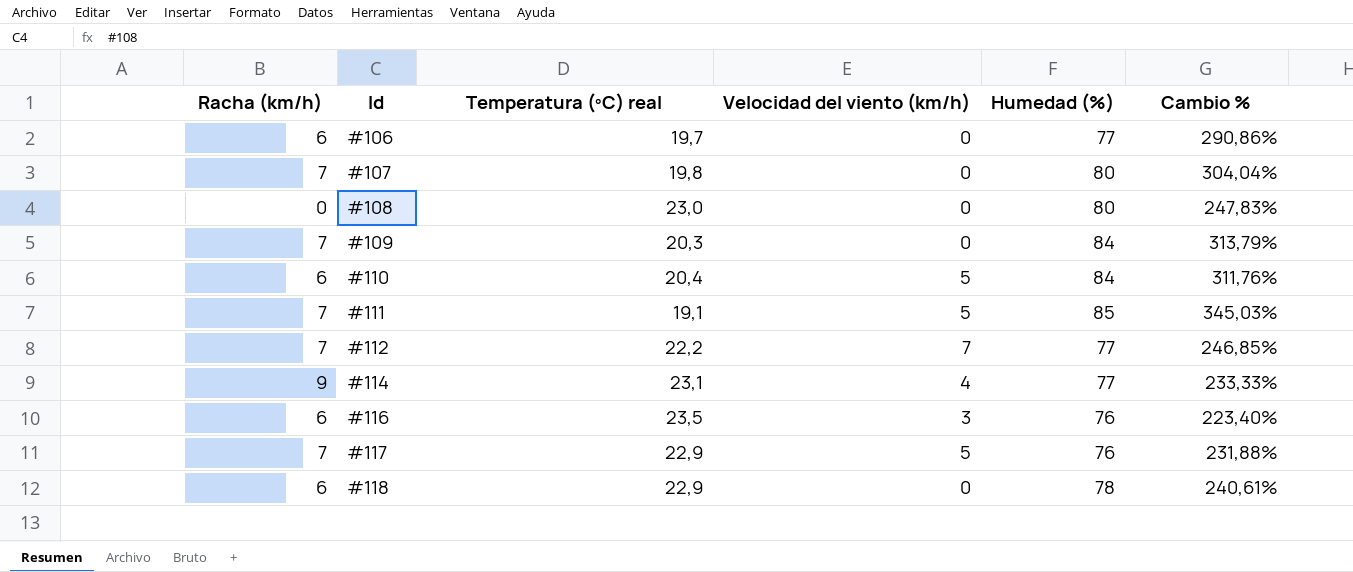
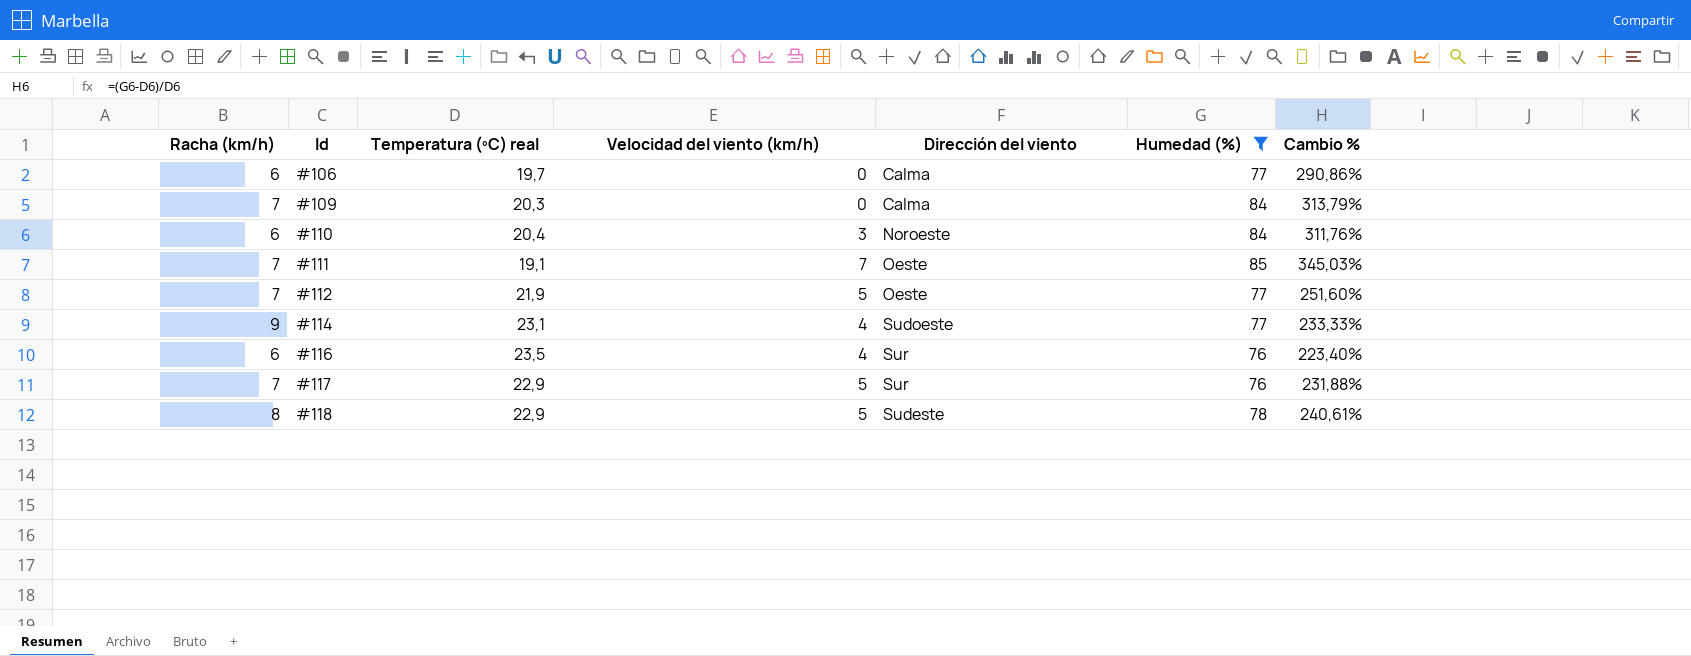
filter: none -> Humedad (%) != 80
column Dirección del viento | position: none -> 5
#110 | Velocidad del viento (km/h): 5 -> 3
#111 | Velocidad del viento (km/h): 5 -> 7
#112 | Temperatura (ºC) real: 22,2 -> 21,9
#112 | Velocidad del viento (km/h): 7 -> 5
#112 | Cambio %: 246,85% -> 251,60%
#116 | Velocidad del viento (km/h): 3 -> 4
#118 | Racha (km/h): 6 -> 8
#118 | Velocidad del viento (km/h): 0 -> 5

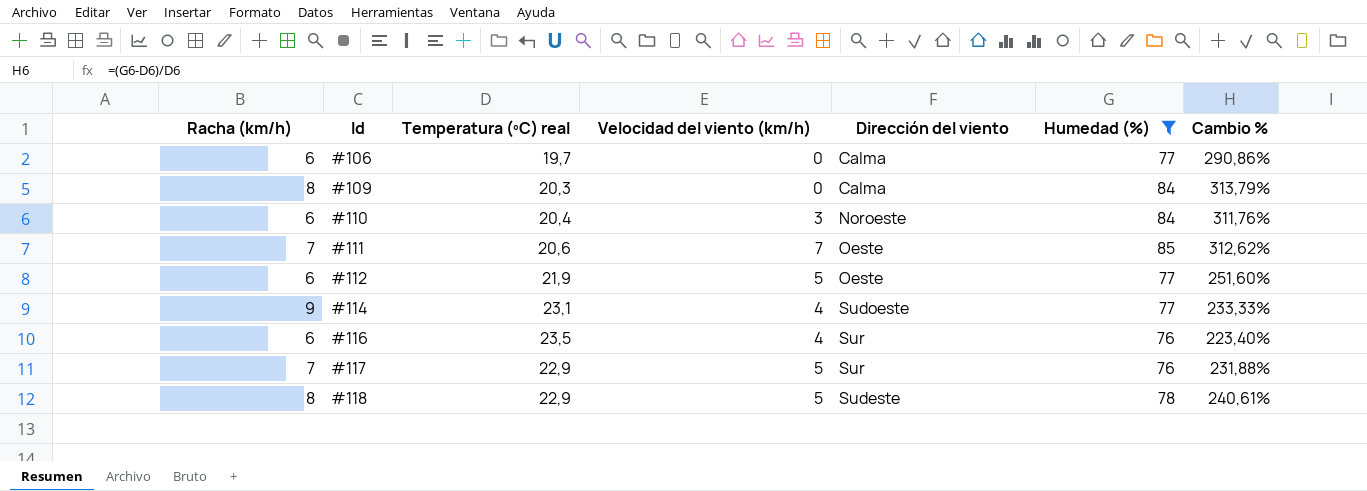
#109 | Racha (km/h): 7 -> 8
#111 | Temperatura (ºC) real: 19,1 -> 20,6
#111 | Cambio %: 345,03% -> 312,62%
#112 | Racha (km/h): 7 -> 6

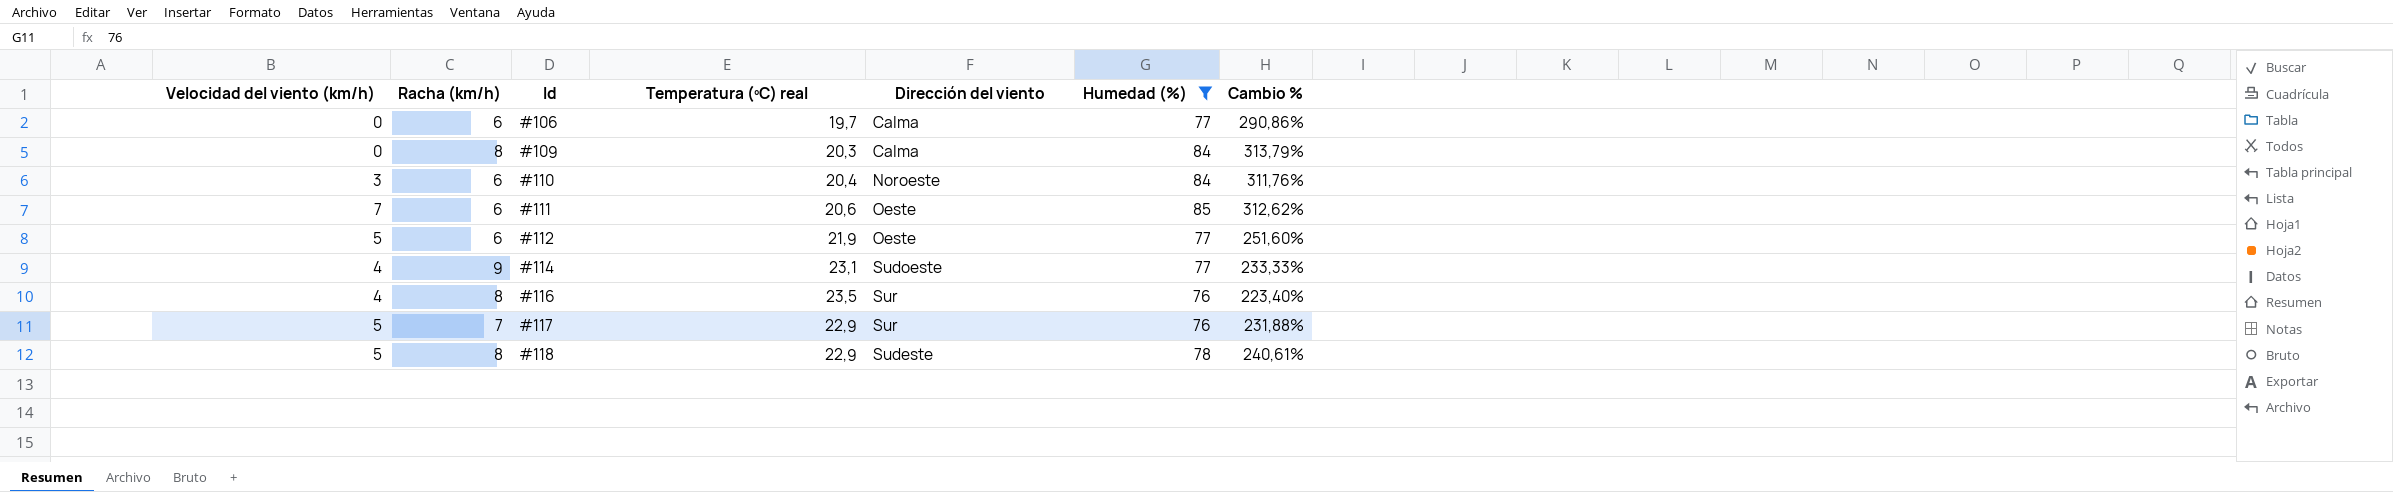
column Velocidad del viento (km/h) | position: 4 -> 1
#111 | Racha (km/h): 7 -> 6
#116 | Racha (km/h): 6 -> 8

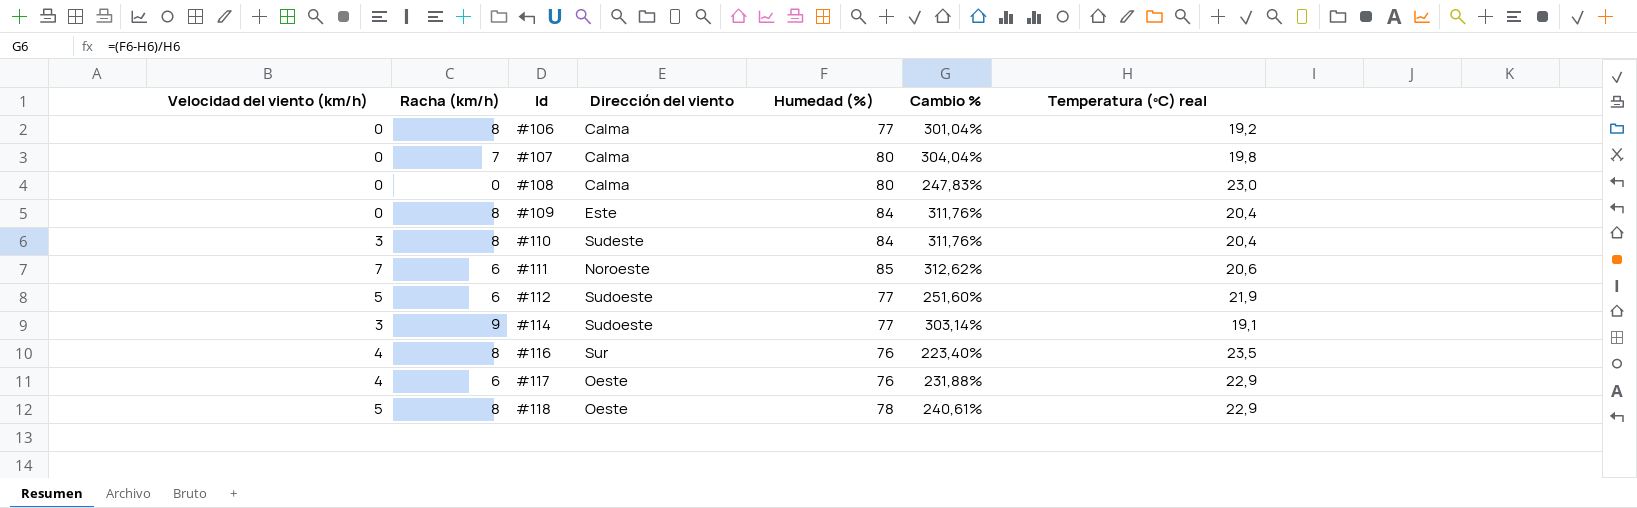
filter: Humedad (%) != 80 -> none
column Temperatura (ºC) real | position: 4 -> 7
#106 | Racha (km/h): 6 -> 8
#106 | Cambio %: 290,86% -> 301,04%
#106 | Temperatura (ºC) real: 19,7 -> 19,2
#109 | Dirección del viento: Calma -> Este
#109 | Cambio %: 313,79% -> 311,76%
#109 | Temperatura (ºC) real: 20,3 -> 20,4
#110 | Racha (km/h): 6 -> 8
#110 | Dirección del viento: Noroeste -> Sudeste
#111 | Dirección del viento: Oeste -> Noroeste
#112 | Dirección del viento: Oeste -> Sudoeste
#114 | Velocidad del viento (km/h): 4 -> 3
#114 | Cambio %: 233,33% -> 303,14%
#114 | Temperatura (ºC) real: 23,1 -> 19,1
#117 | Velocidad del viento (km/h): 5 -> 4
#117 | Racha (km/h): 7 -> 6
#117 | Dirección del viento: Sur -> Oeste
#118 | Dirección del viento: Sudeste -> Oeste

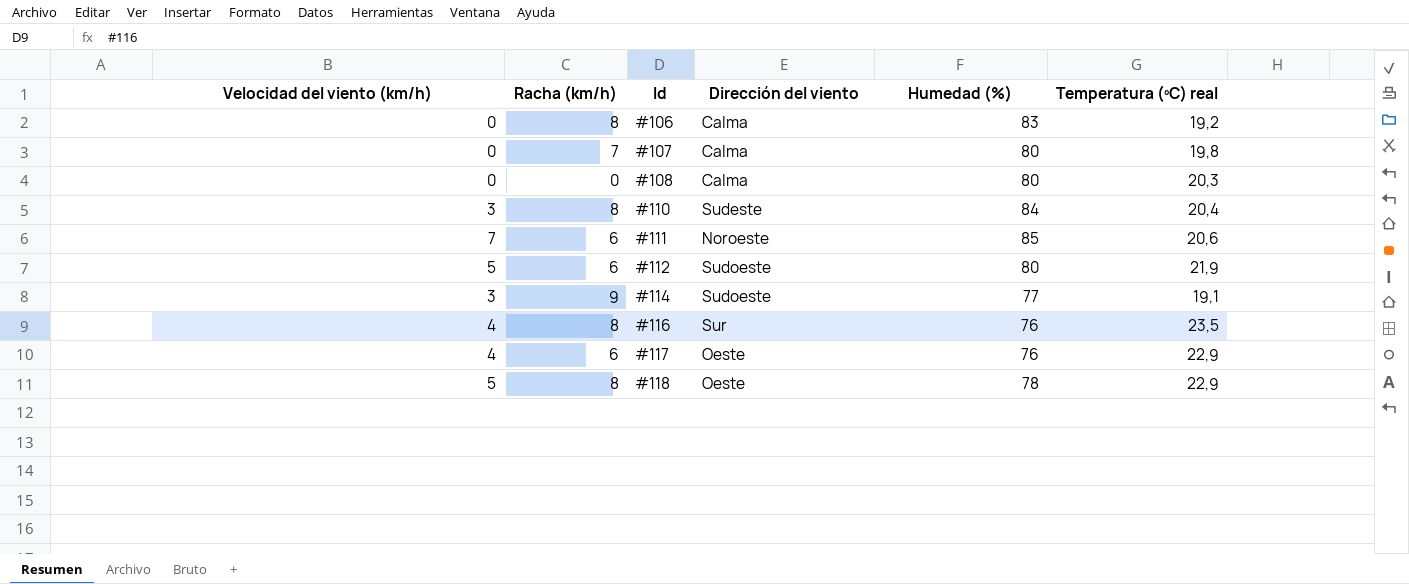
column Cambio % | formula: ([Humedad (%)] - [Temperatura (ºC) real]) / [Temperatura (ºC) real] -> none
row #109: 0 | 8 | Este | 84 | 311,76% | 20,4 -> none
#106 | Humedad (%): 77 -> 83
#108 | Temperatura (ºC) real: 23,0 -> 20,3
#112 | Humedad (%): 77 -> 80

